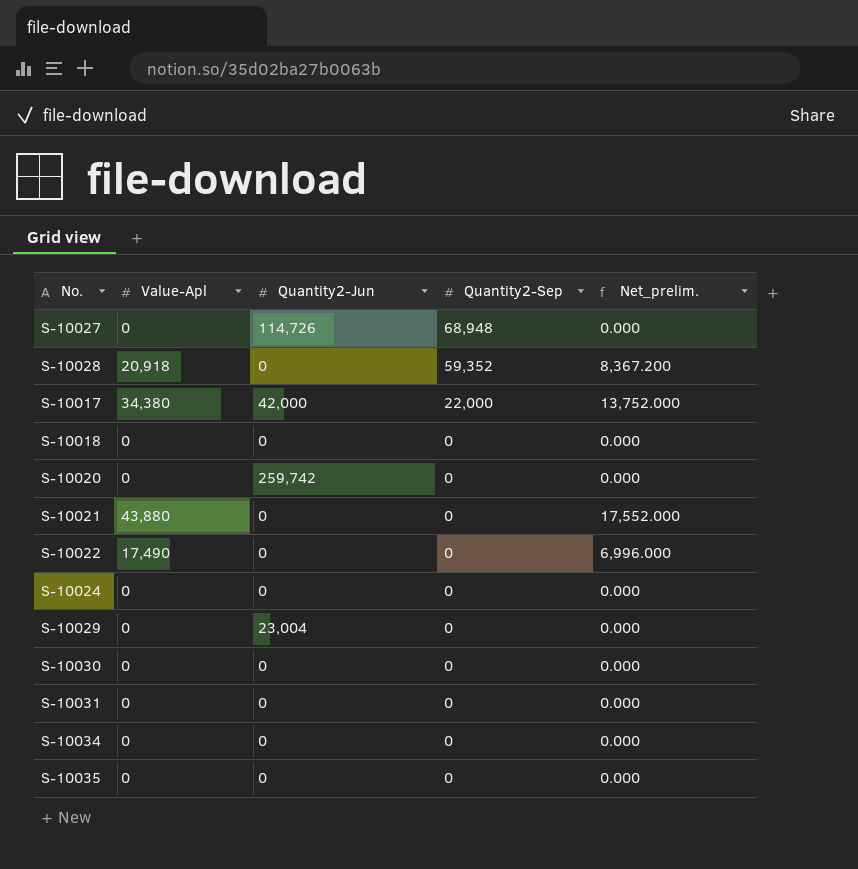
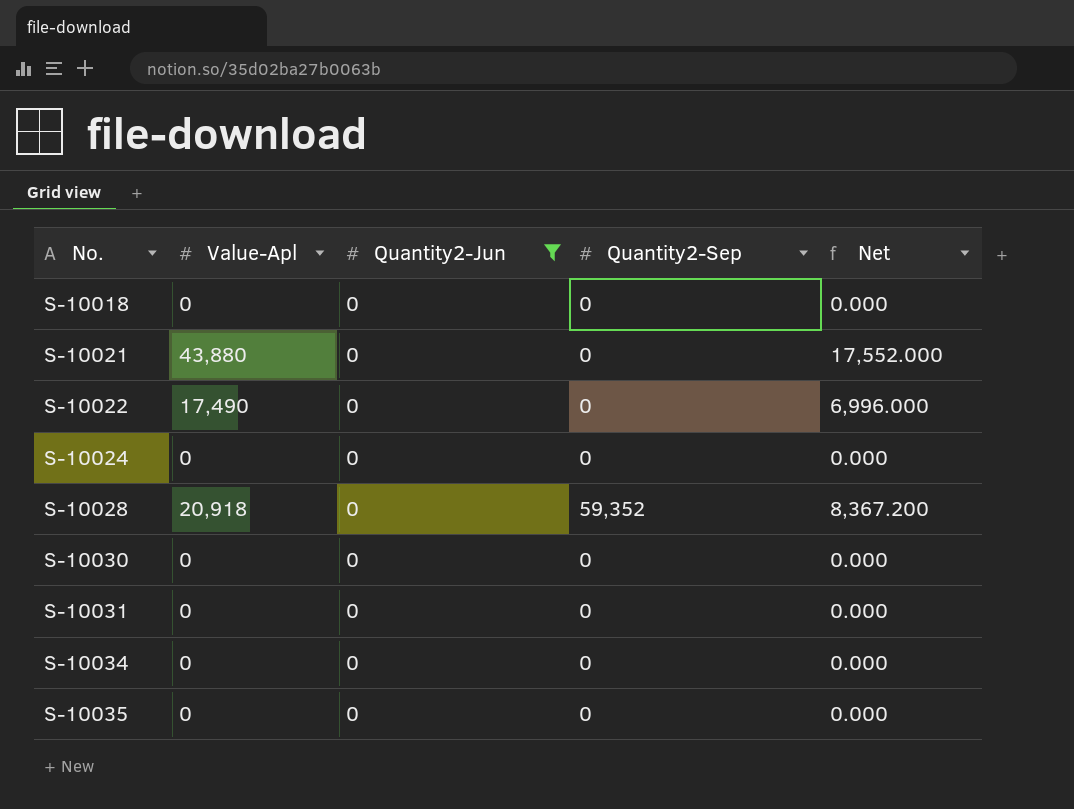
filter: none -> Quantity2-Jun = 0
row order: Quantity2-Sep descending -> No. ascending
column name: Net_prelim. -> Net

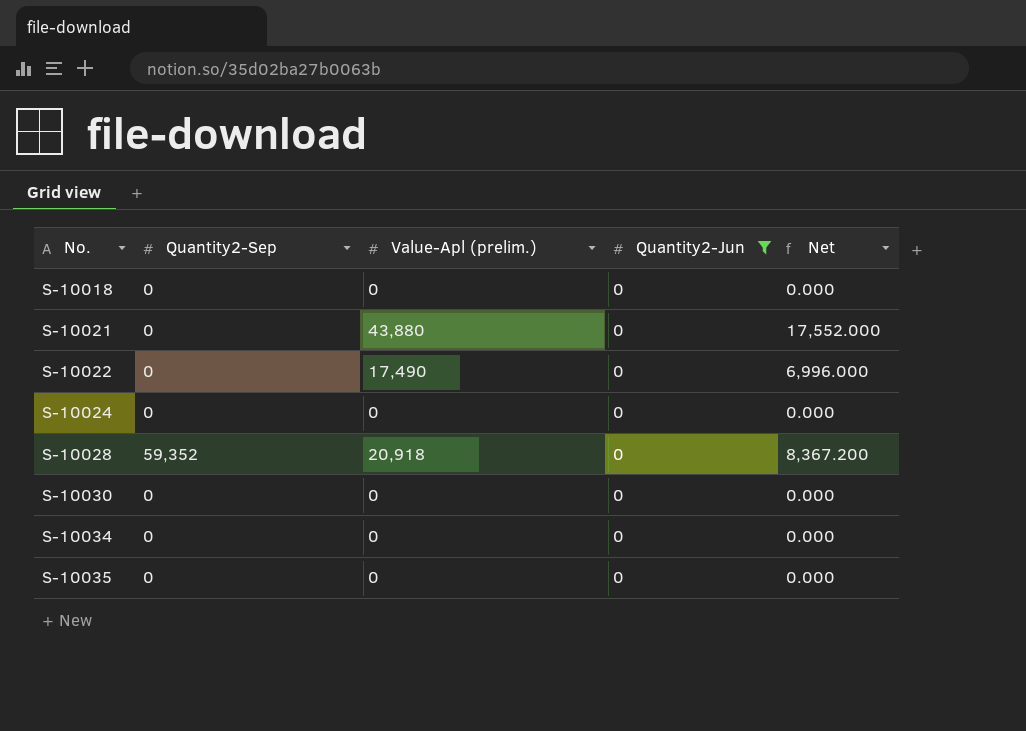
column Quantity2-Sep | position: 4 -> 2
column name: Value-Apl -> Value-Apl (prelim.)
row S-10031: 0 | 0 | 0 | 0.000 -> none

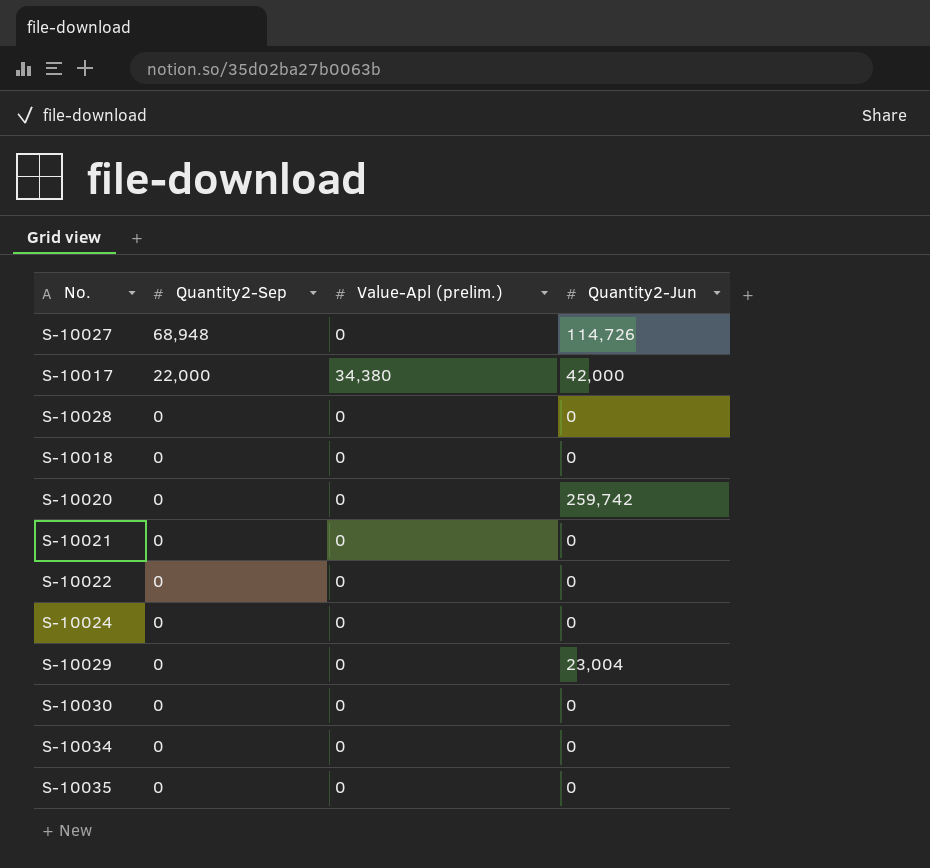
filter: Quantity2-Jun = 0 -> none
row order: No. ascending -> Quantity2-Sep descending
column Net | formula: [Value-Apl (prelim.)] * 0.4 -> none
S-10028 | Quantity2-Sep: 59,352 -> 0
S-10028 | Value-Apl (prelim.): 20,918 -> 0
S-10021 | Value-Apl (prelim.): 43,880 -> 0
S-10022 | Value-Apl (prelim.): 17,490 -> 0

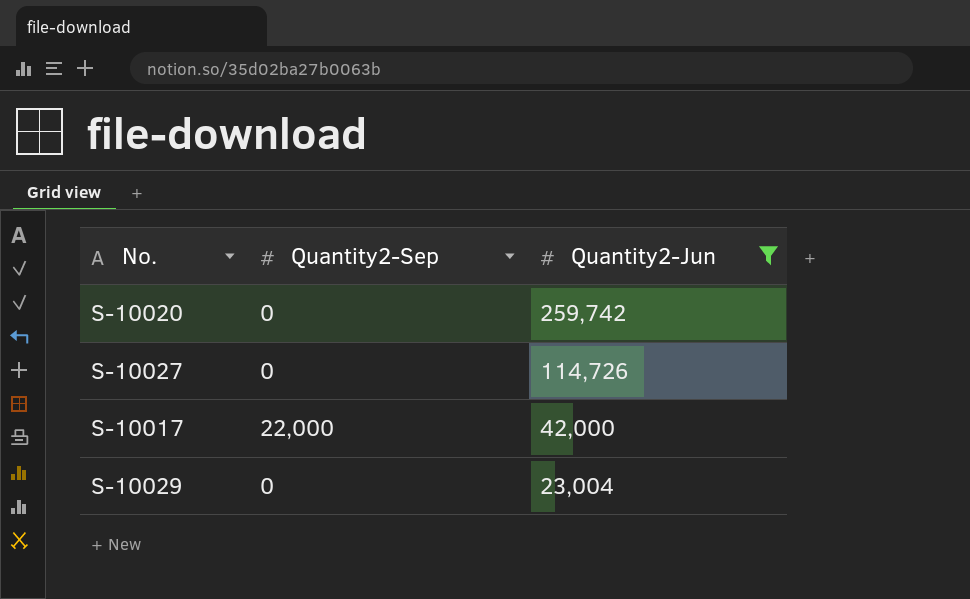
filter: none -> Quantity2-Jun != 0
row order: Quantity2-Sep descending -> Quantity2-Jun descending
column Value-Apl (prelim.) | position: 3 -> none
S-10027 | Quantity2-Sep: 68,948 -> 0

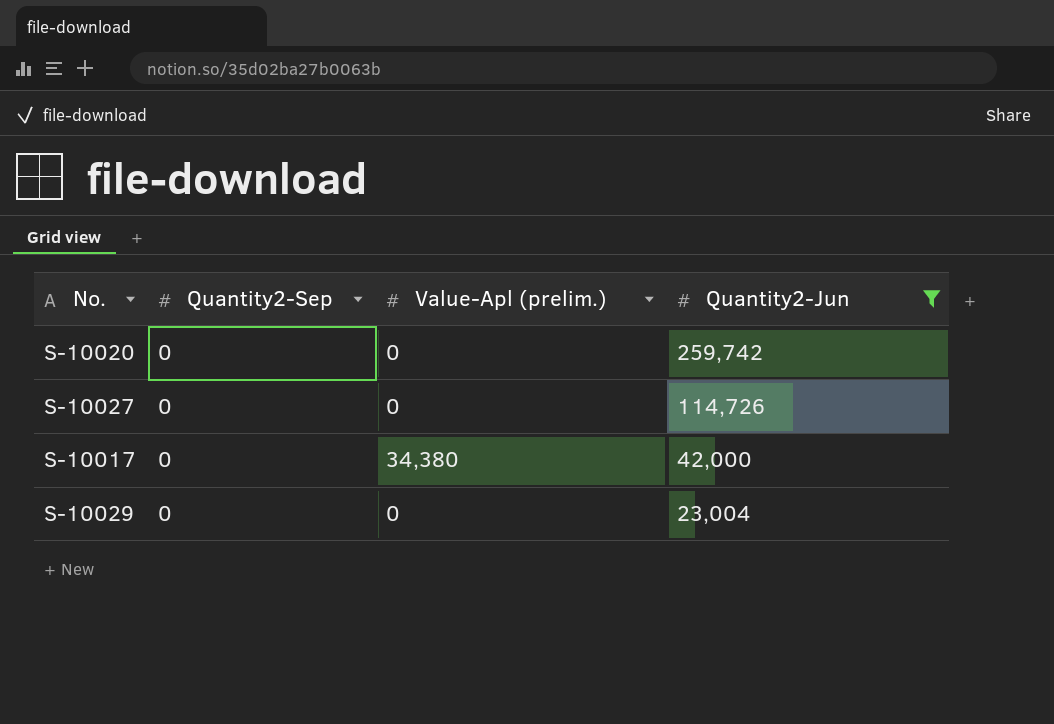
column Value-Apl (prelim.) | position: none -> 3
S-10017 | Quantity2-Sep: 22,000 -> 0

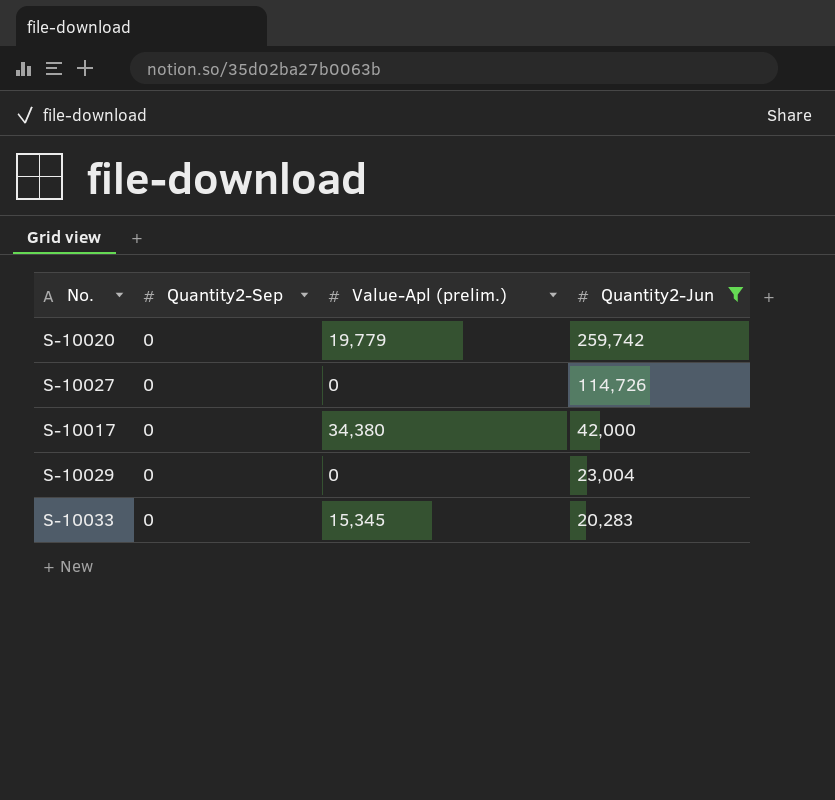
S-10020 | Value-Apl (prelim.): 0 -> 19,779
row S-10033: none -> 0 | 15,345 | 20,283

